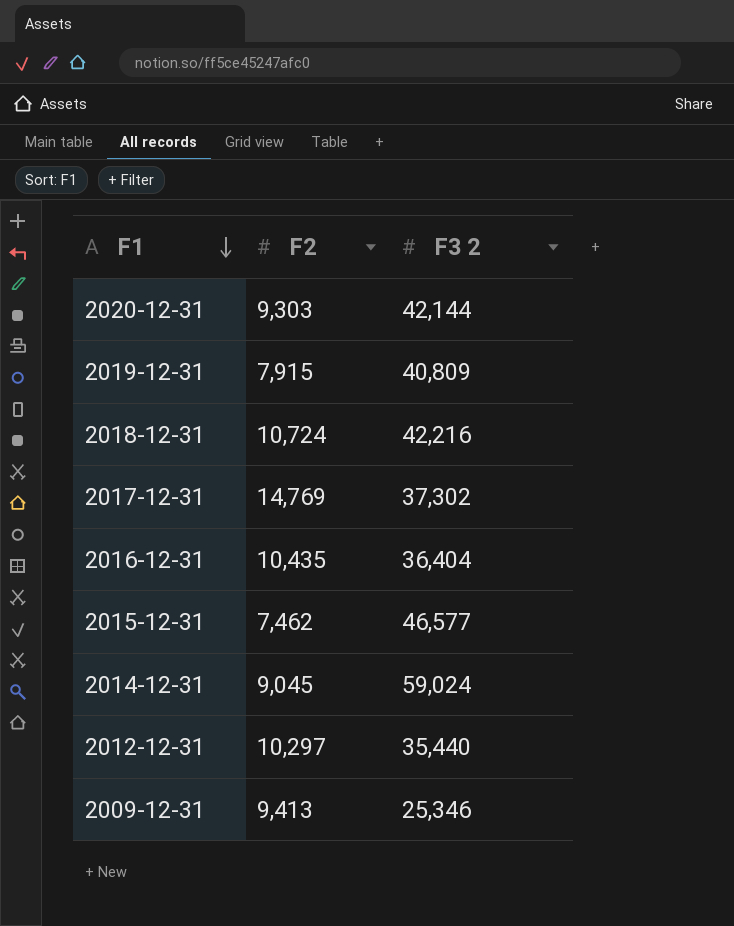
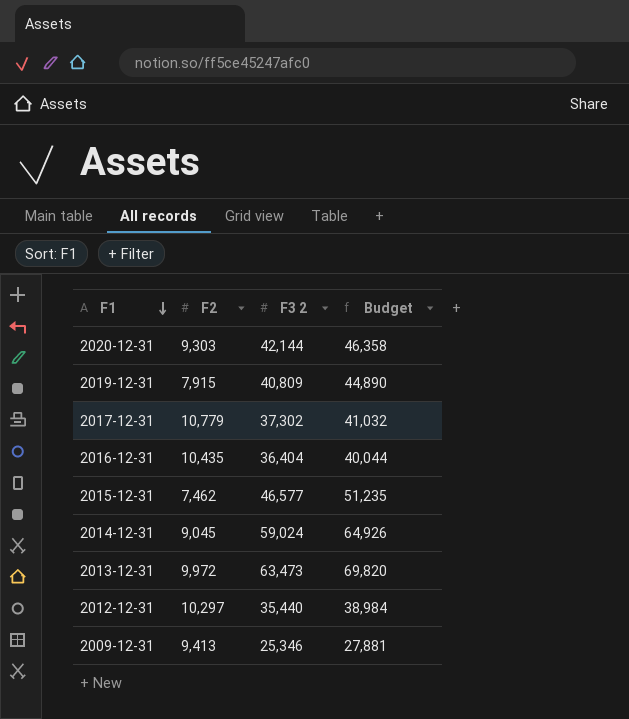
column Budget | formula: none -> [F3 2] * 1.1
row 2018-12-31: 10,724 | 42,216 -> none
2017-12-31 | F2: 14,769 -> 10,779
row 2013-12-31: none -> 9,972 | 63,473 | 69,820

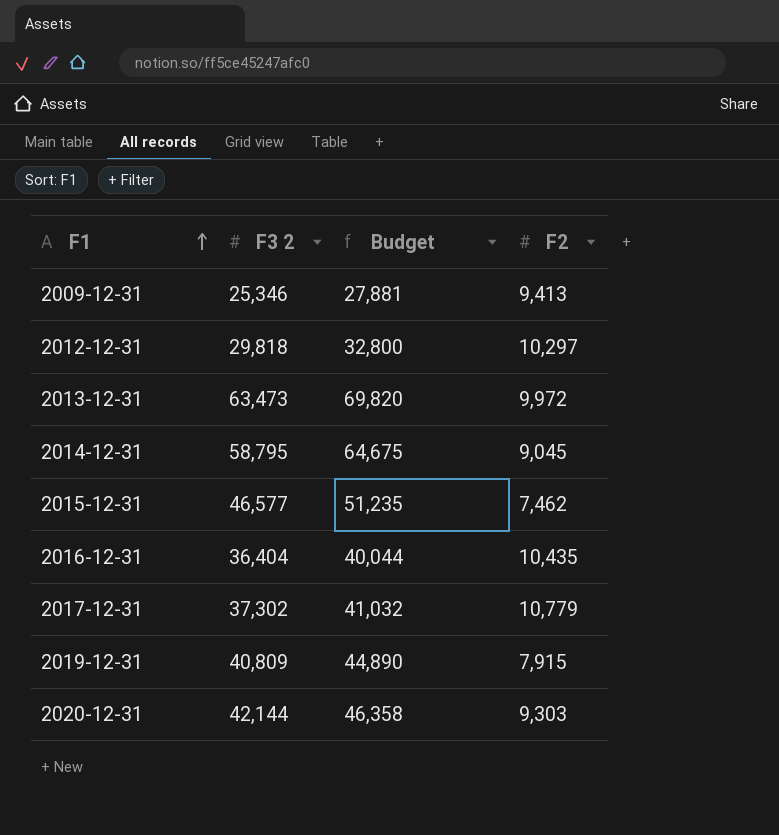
row order: F1 descending -> F1 ascending
column F2 | position: 2 -> 4
2012-12-31 | F3 2: 35,440 -> 29,818
2012-12-31 | Budget: 38,984 -> 32,800
2014-12-31 | F3 2: 59,024 -> 58,795
2014-12-31 | Budget: 64,926 -> 64,675

